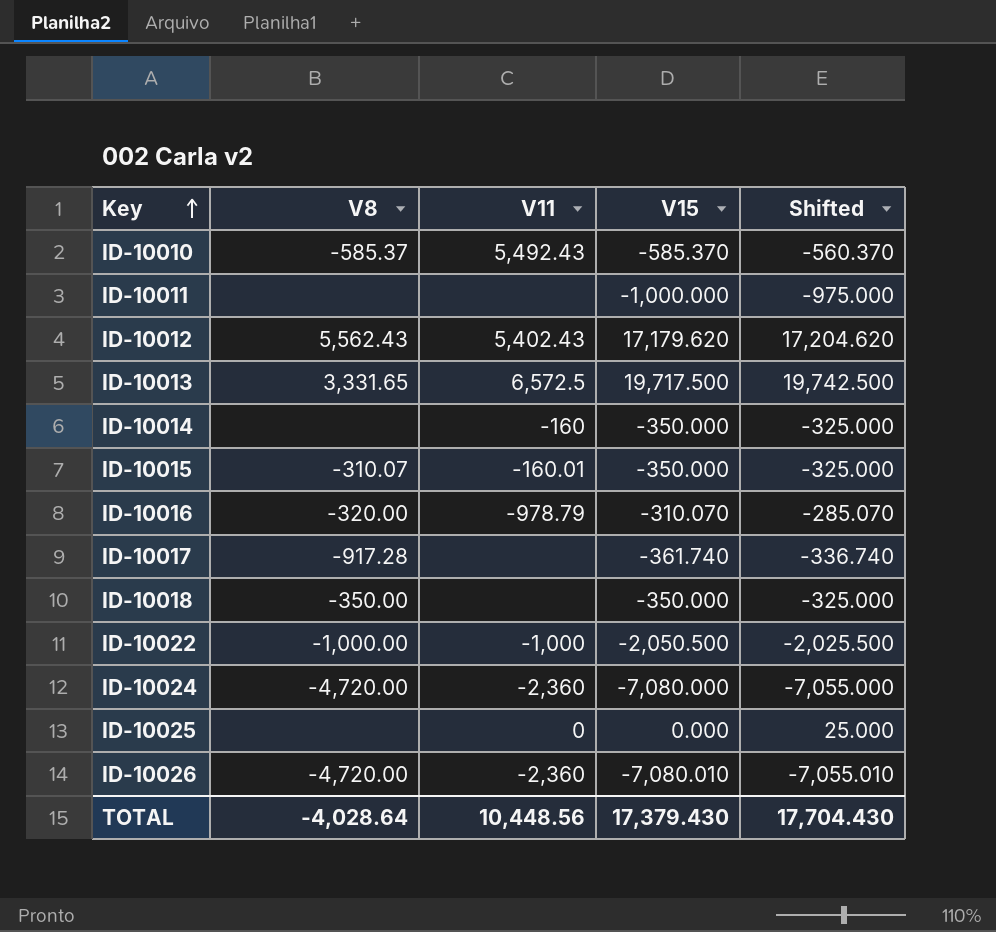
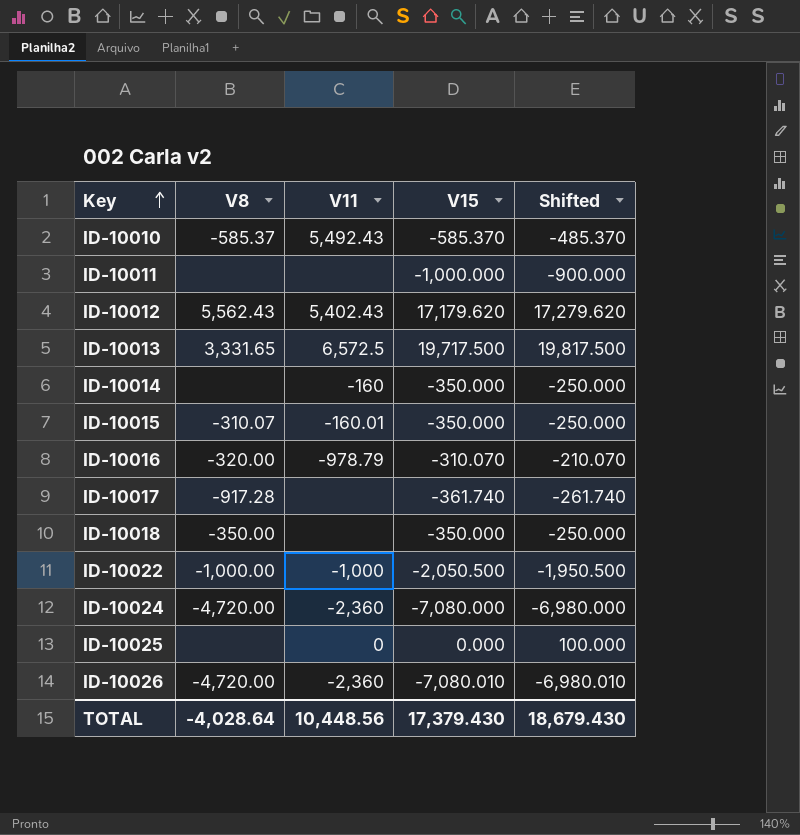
column Shifted | formula: [V15] + 25 -> [V15] + 100
TOTAL | Shifted: 17,704.430 -> 18,679.430

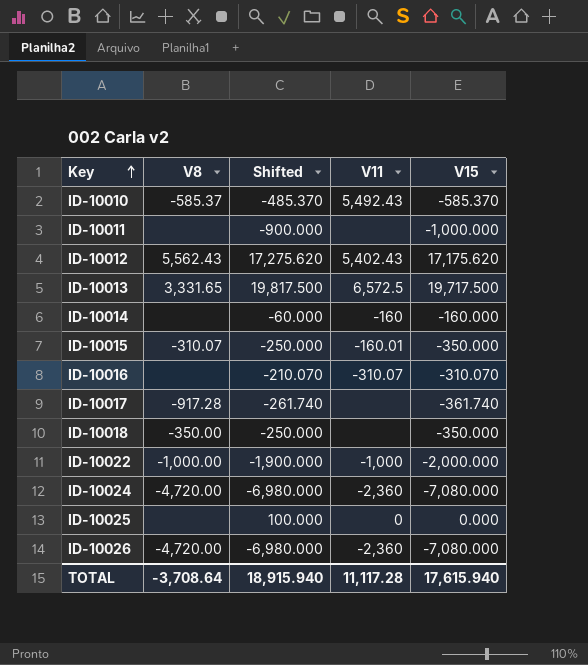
column Shifted | position: 5 -> 3
ID-10012 | Shifted: 17,279.620 -> 17,275.620
ID-10012 | V15: 17,179.620 -> 17,175.620
ID-10014 | Shifted: -250.000 -> -60.000
ID-10014 | V15: -350.000 -> -160.000
ID-10016 | V8: -320.00 -> none
ID-10016 | V11: -978.79 -> -310.07
ID-10022 | Shifted: -1,950.500 -> -1,900.000
ID-10022 | V15: -2,050.500 -> -2,000.000
ID-10026 | Shifted: -6,980.010 -> -6,980.000
ID-10026 | V15: -7,080.010 -> -7,080.000
TOTAL | V8: -4,028.64 -> -3,708.64
TOTAL | Shifted: 18,679.430 -> 18,915.940
TOTAL | V11: 10,448.56 -> 11,117.28
TOTAL | V15: 17,379.430 -> 17,615.940

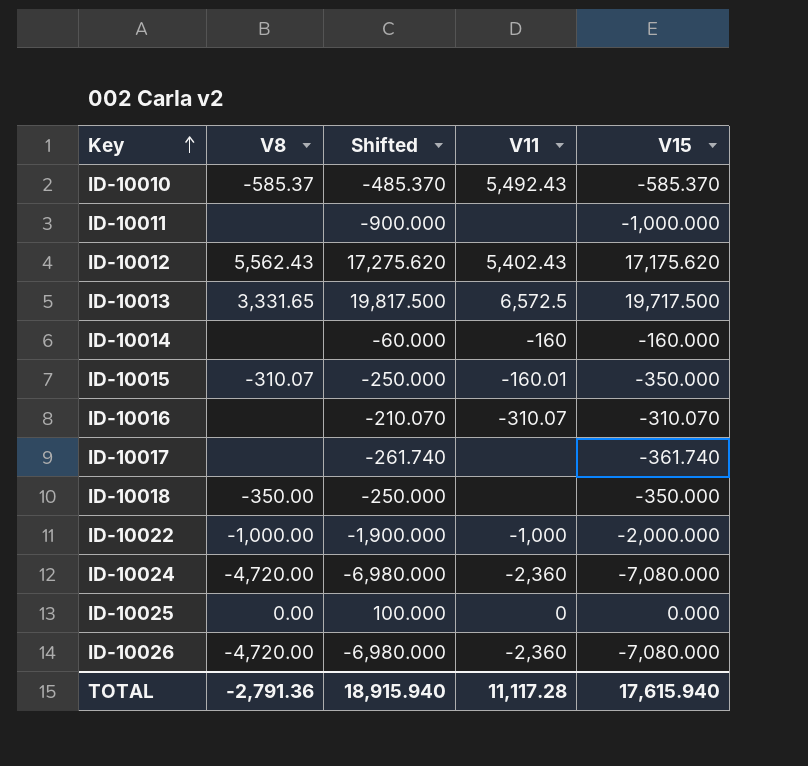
ID-10017 | V8: -917.28 -> none
ID-10025 | V8: none -> 0.00
TOTAL | V8: -3,708.64 -> -2,791.36

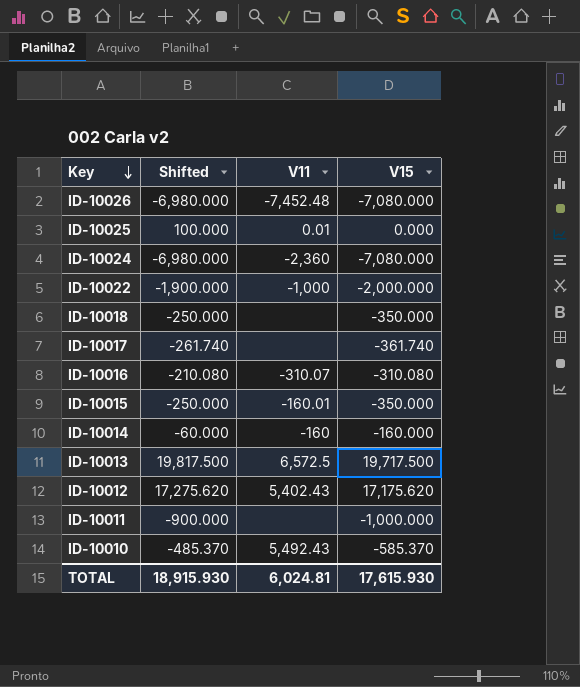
row order: Key ascending -> Key descending
column V8 | position: 2 -> none
ID-10026 | V11: -2,360 -> -7,452.48
ID-10025 | V11: 0 -> 0.01
ID-10016 | Shifted: -210.070 -> -210.080
ID-10016 | V15: -310.070 -> -310.080
TOTAL | Shifted: 18,915.940 -> 18,915.930
TOTAL | V11: 11,117.28 -> 6,024.81
TOTAL | V15: 17,615.940 -> 17,615.930

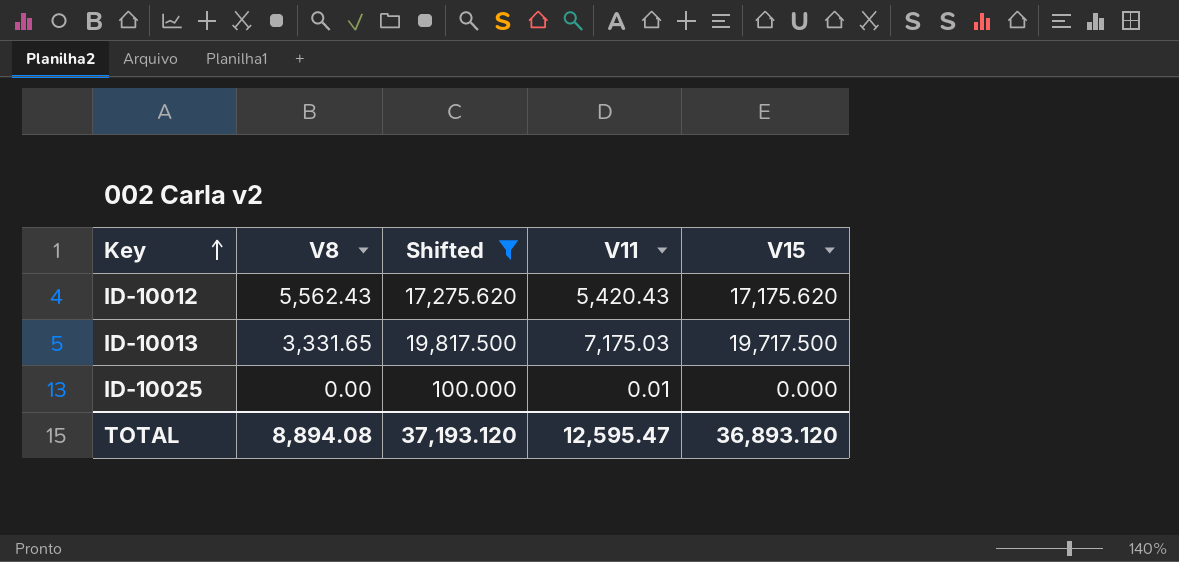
filter: none -> Shifted >= 100.000
row order: Key descending -> Key ascending
column V8 | position: none -> 2
ID-10012 | V11: 5,402.43 -> 5,420.43
ID-10013 | V11: 6,572.5 -> 7,175.03
TOTAL | Shifted: 18,915.930 -> 37,193.120
TOTAL | V11: 6,024.81 -> 12,595.47
TOTAL | V15: 17,615.930 -> 36,893.120

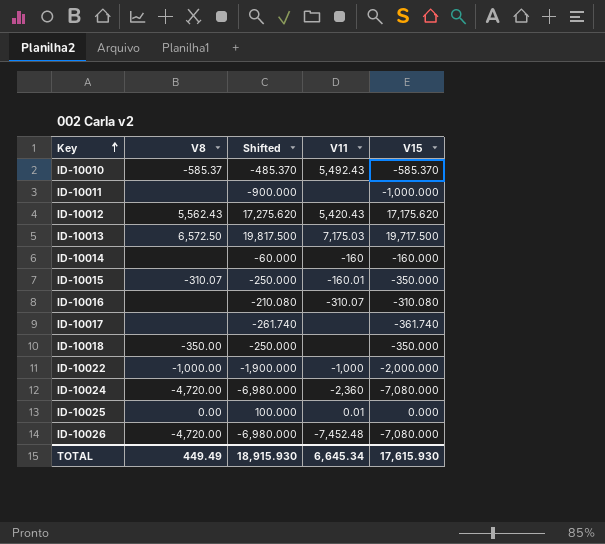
filter: Shifted >= 100.000 -> none
ID-10013 | V8: 3,331.65 -> 6,572.50
TOTAL | V8: 8,894.08 -> 449.49
TOTAL | Shifted: 37,193.120 -> 18,915.930
TOTAL | V11: 12,595.47 -> 6,645.34
TOTAL | V15: 36,893.120 -> 17,615.930

